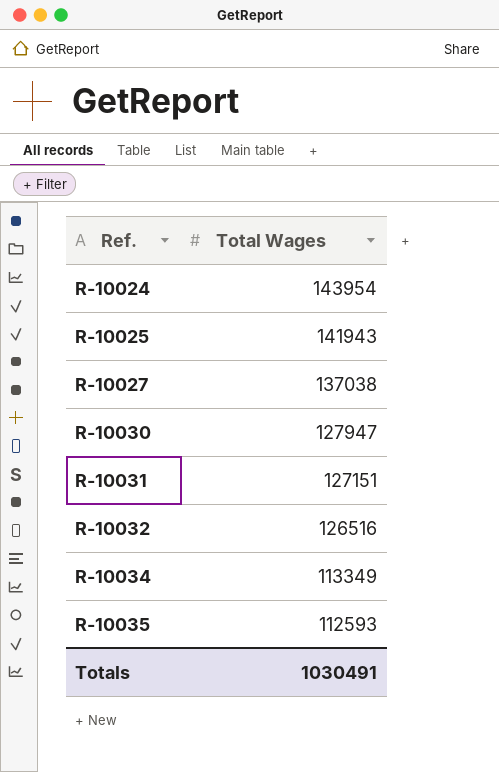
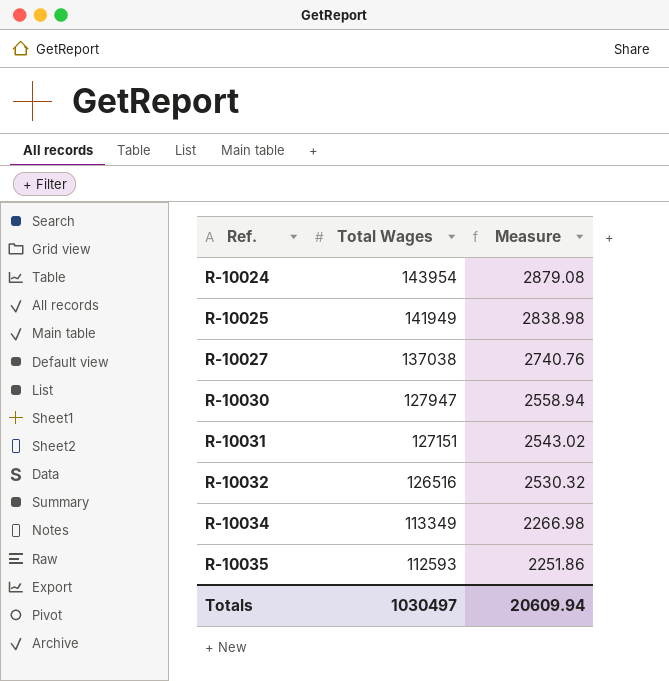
column Measure | formula: none -> [Total Wages] * 0.02
R-10025 | Total Wages: 141943 -> 141949
Totals | Total Wages: 1030491 -> 1030497

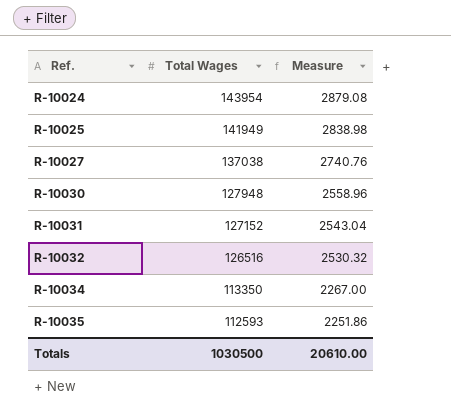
R-10030 | Total Wages: 127947 -> 127948
R-10030 | Measure: 2558.94 -> 2558.96
R-10031 | Total Wages: 127151 -> 127152
R-10031 | Measure: 2543.02 -> 2543.04
R-10034 | Total Wages: 113349 -> 113350
R-10034 | Measure: 2266.98 -> 2267.00
Totals | Total Wages: 1030497 -> 1030500
Totals | Measure: 20609.94 -> 20610.00

